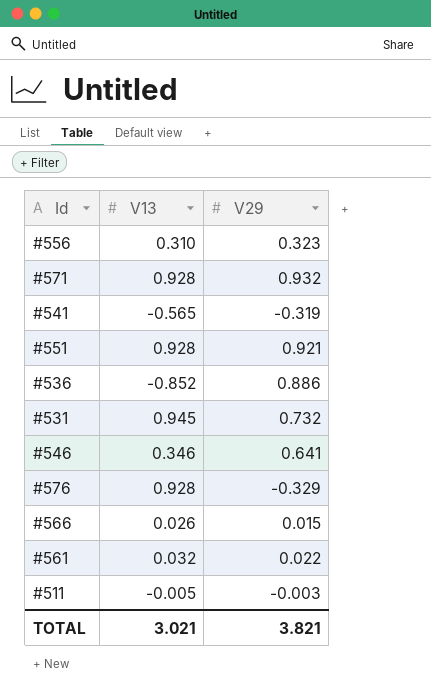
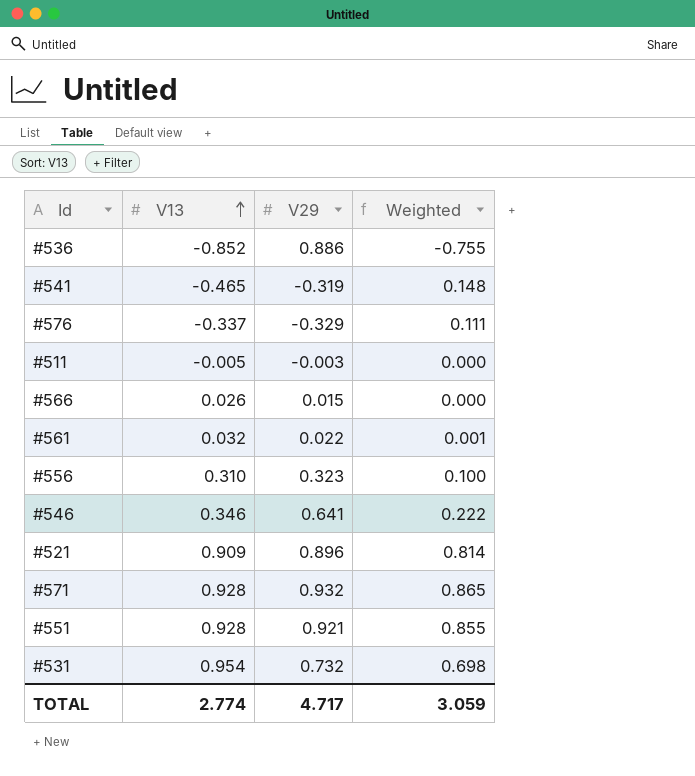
row order: none -> V13 ascending
column Weighted | formula: none -> [V13] * [V29]
#541 | V13: -0.565 -> -0.465
#576 | V13: 0.928 -> -0.337
row #521: none -> 0.909 | 0.896 | 0.814
#531 | V13: 0.945 -> 0.954
TOTAL | V13: 3.021 -> 2.774
TOTAL | V29: 3.821 -> 4.717

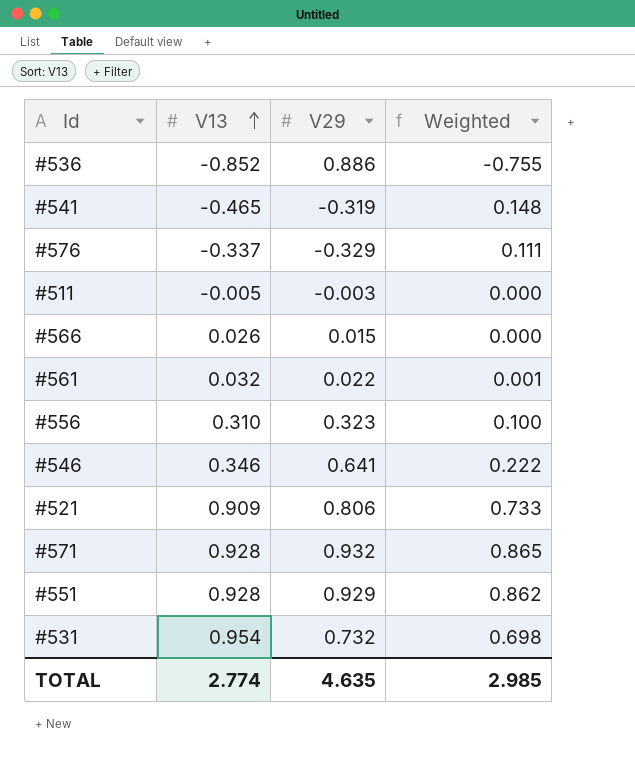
#521 | V29: 0.896 -> 0.806
#521 | Weighted: 0.814 -> 0.733
#551 | V29: 0.921 -> 0.929
#551 | Weighted: 0.855 -> 0.862
TOTAL | V29: 4.717 -> 4.635
TOTAL | Weighted: 3.059 -> 2.985

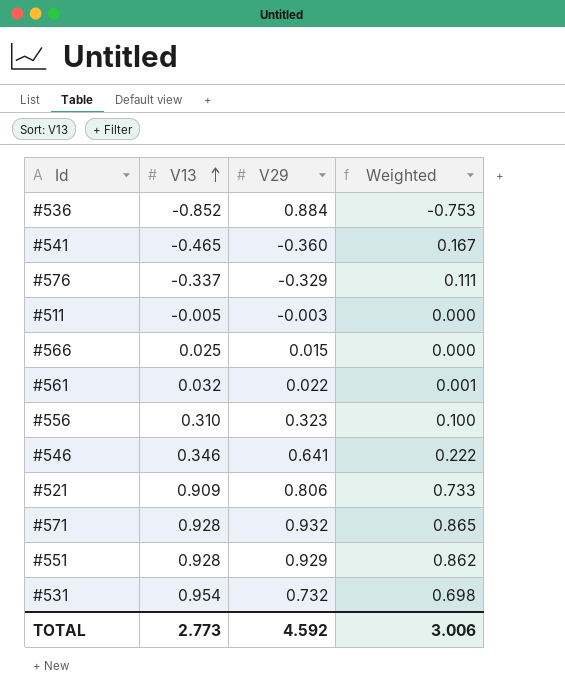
#536 | V29: 0.886 -> 0.884
#536 | Weighted: -0.755 -> -0.753
#541 | V29: -0.319 -> -0.360
#541 | Weighted: 0.148 -> 0.167
#566 | V13: 0.026 -> 0.025
TOTAL | V13: 2.774 -> 2.773
TOTAL | V29: 4.635 -> 4.592
TOTAL | Weighted: 2.985 -> 3.006

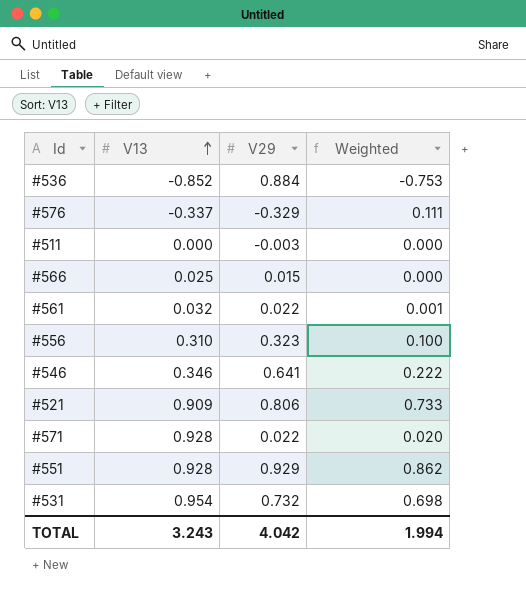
row #541: -0.465 | -0.360 | 0.167 -> none
#511 | V13: -0.005 -> 0.000
#571 | V29: 0.932 -> 0.022
#571 | Weighted: 0.865 -> 0.020
TOTAL | V13: 2.773 -> 3.243
TOTAL | V29: 4.592 -> 4.042
TOTAL | Weighted: 3.006 -> 1.994

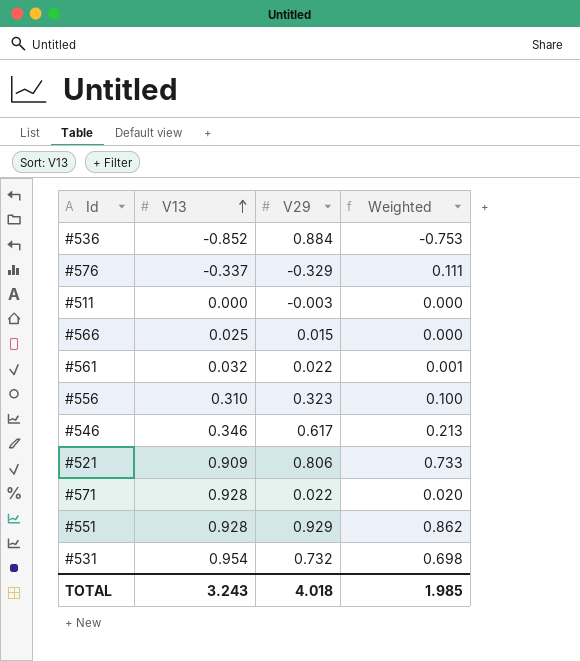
#546 | V29: 0.641 -> 0.617
#546 | Weighted: 0.222 -> 0.213
TOTAL | V29: 4.042 -> 4.018
TOTAL | Weighted: 1.994 -> 1.985

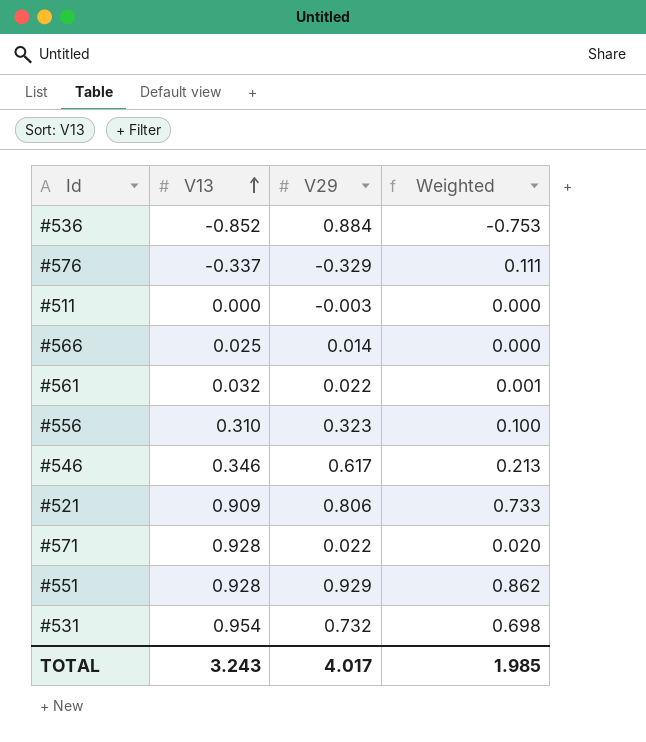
#566 | V29: 0.015 -> 0.014
TOTAL | V29: 4.018 -> 4.017

